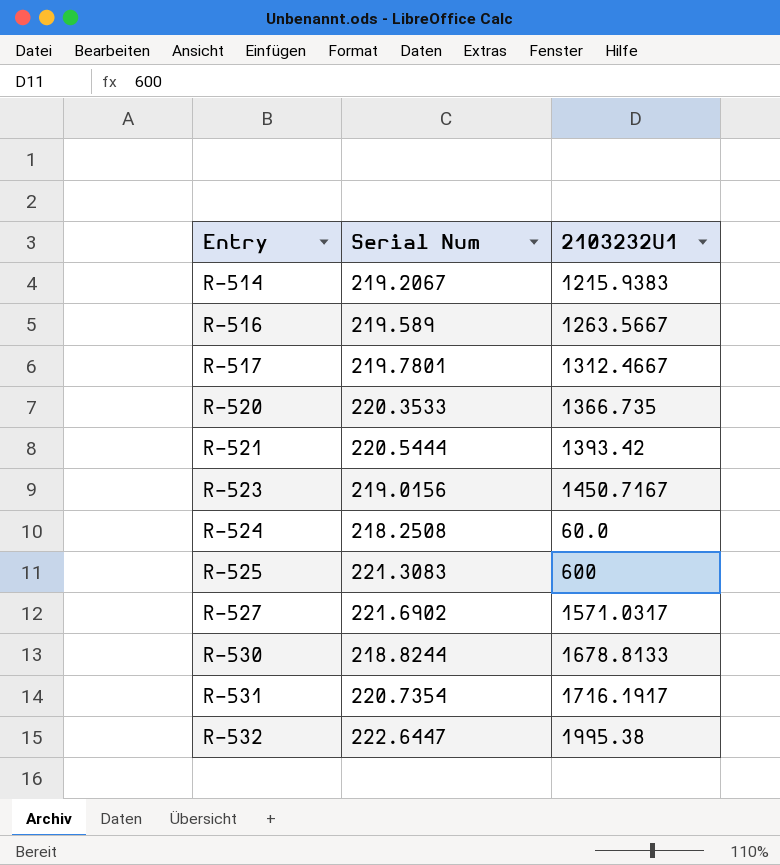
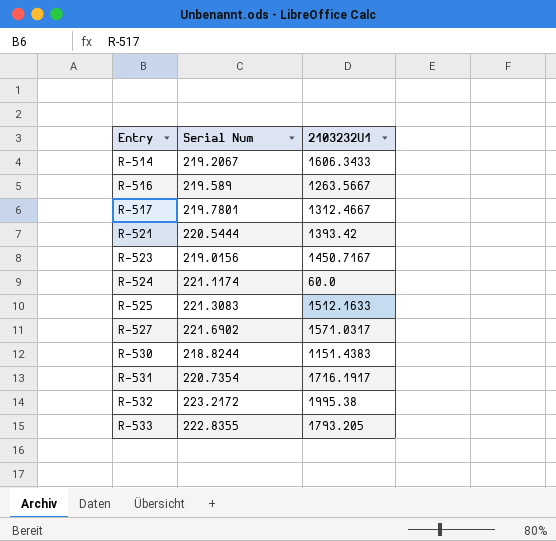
row R-520: 220.3533 | 1366.735 -> none
R-514 | 2103232U1: 1215.9383 -> 1606.3433
R-524 | Serial Num: 218.2508 -> 221.1174
R-525 | 2103232U1: 600 -> 1512.1633
R-530 | 2103232U1: 1678.8133 -> 1151.4383
R-532 | Serial Num: 222.6447 -> 223.2172
row R-533: none -> 222.8355 | 1793.205

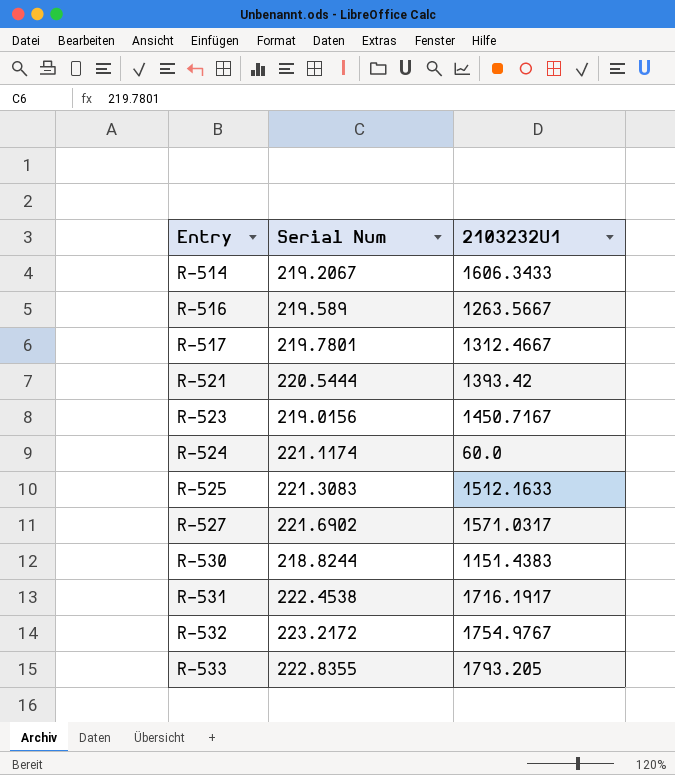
R-531 | Serial Num: 220.7354 -> 222.4538
R-532 | 2103232U1: 1995.38 -> 1754.9767

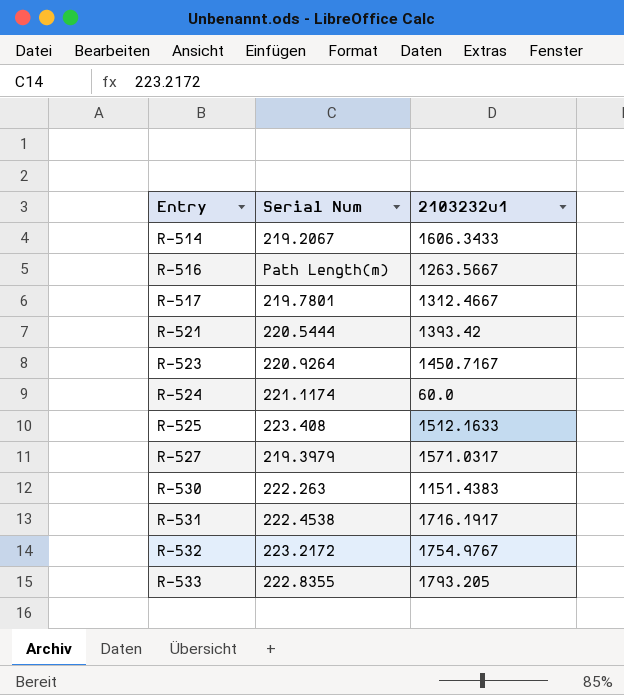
column name: 2103232U1 -> 2103232u1
R-516 | Serial Num: 219.589 -> Path Length(m)
R-523 | Serial Num: 219.0156 -> 220.9264
R-525 | Serial Num: 221.3083 -> 223.408
R-527 | Serial Num: 221.6902 -> 219.3979
R-530 | Serial Num: 218.8244 -> 222.263

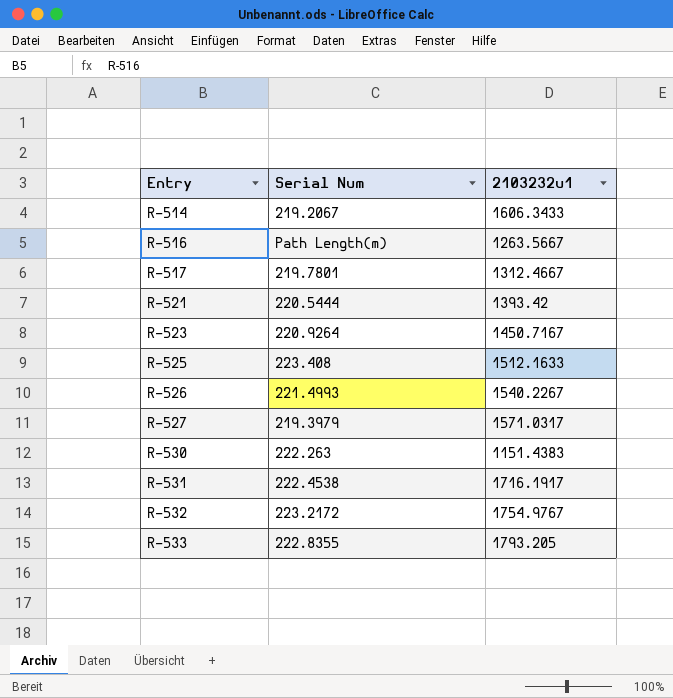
row R-524: 221.1174 | 60.0 -> none
row R-526: none -> 221.4993 | 1540.2267

